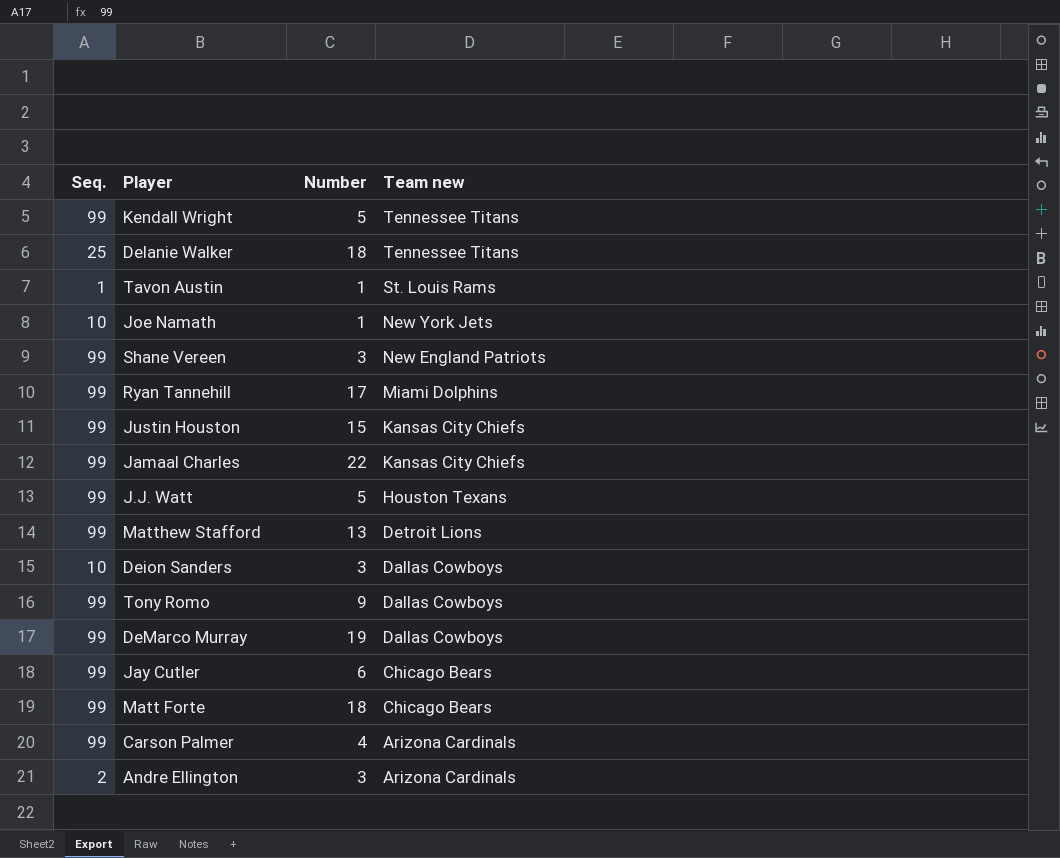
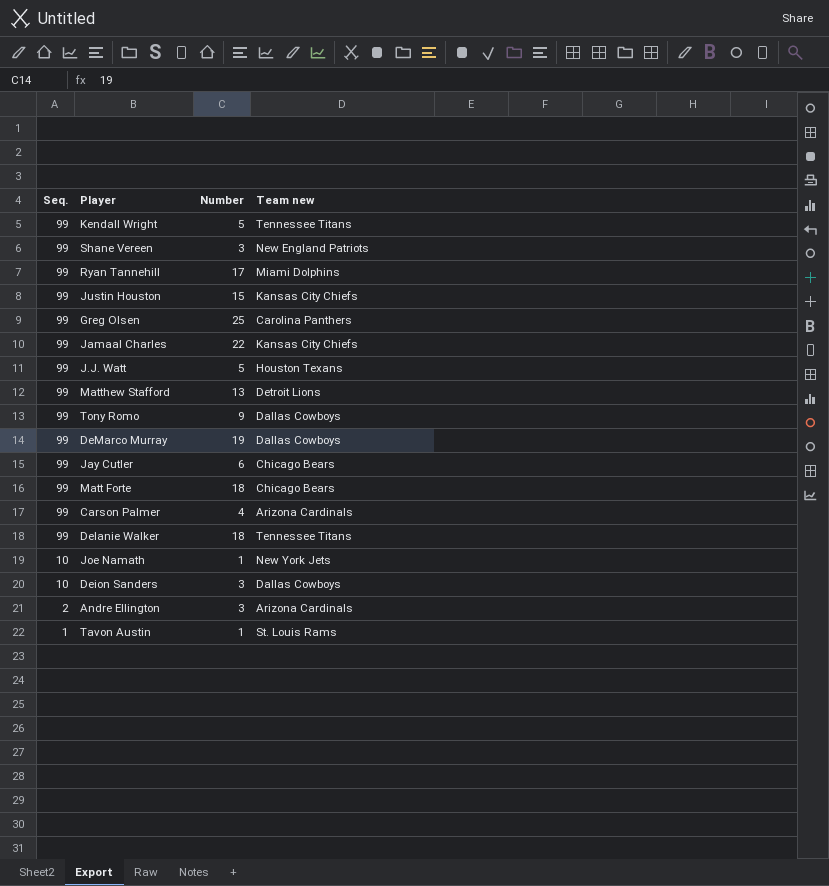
row order: Team new descending -> Seq. descending
row Greg Olsen: none -> 99 | 25 | Carolina Panthers
Delanie Walker | Seq.: 25 -> 99

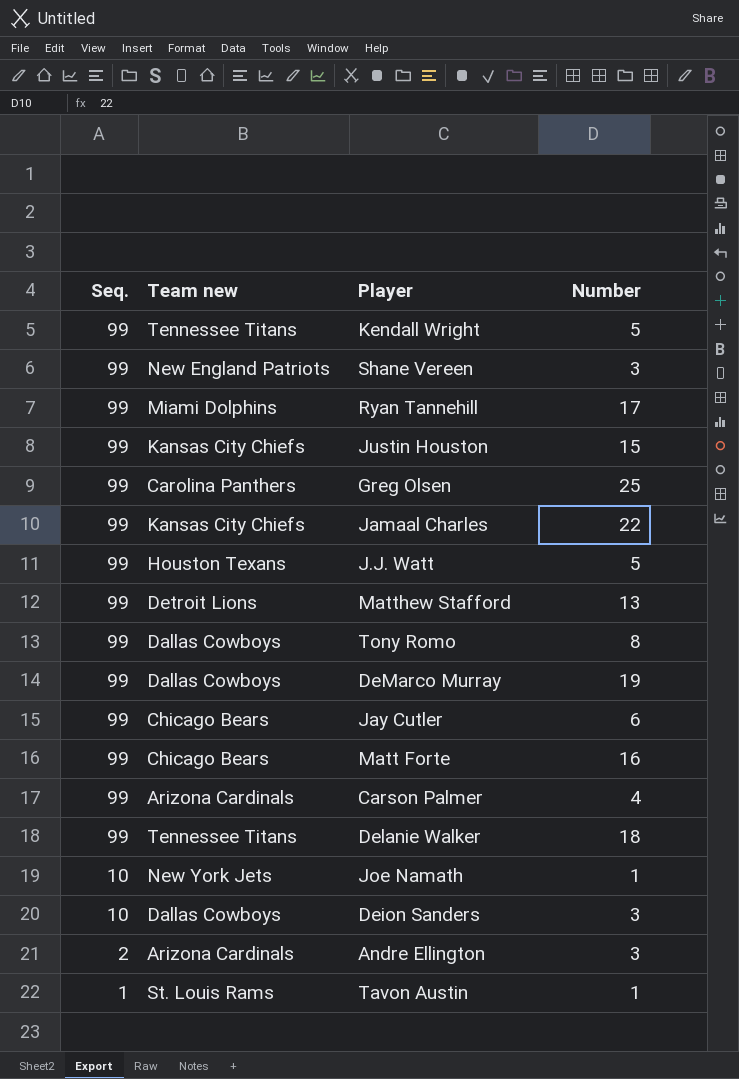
column Team new | position: 4 -> 2
Tony Romo | Number: 9 -> 8
Matt Forte | Number: 18 -> 16

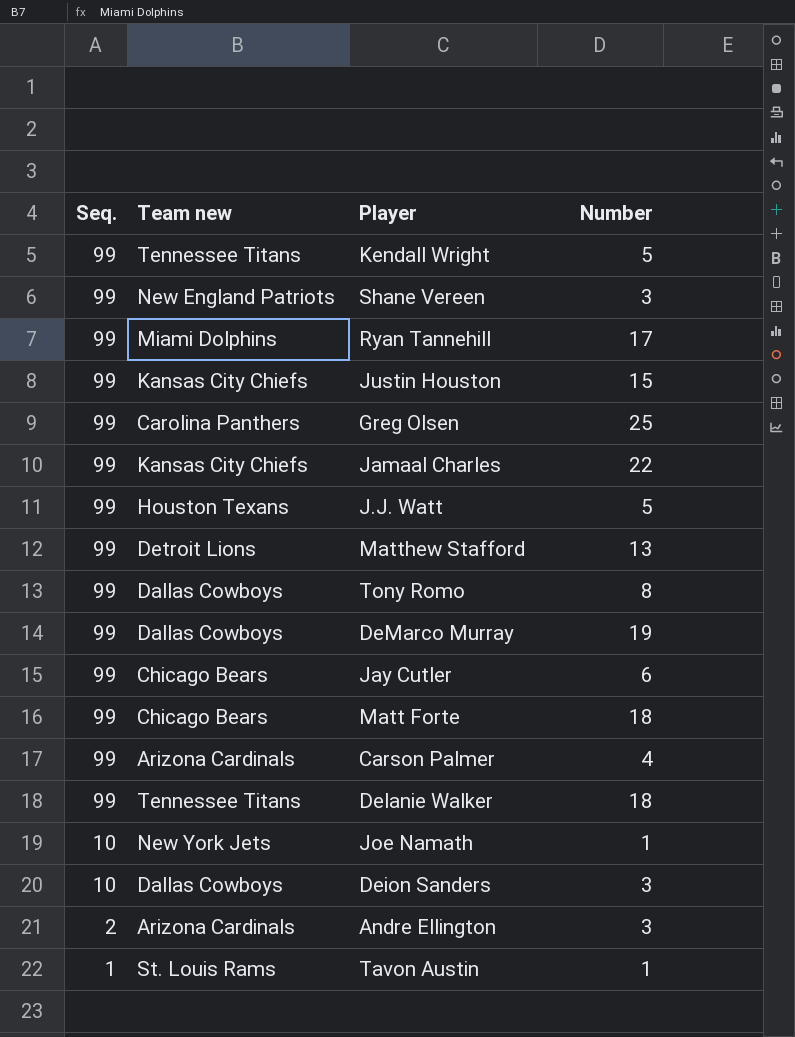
Matt Forte | Number: 16 -> 18

